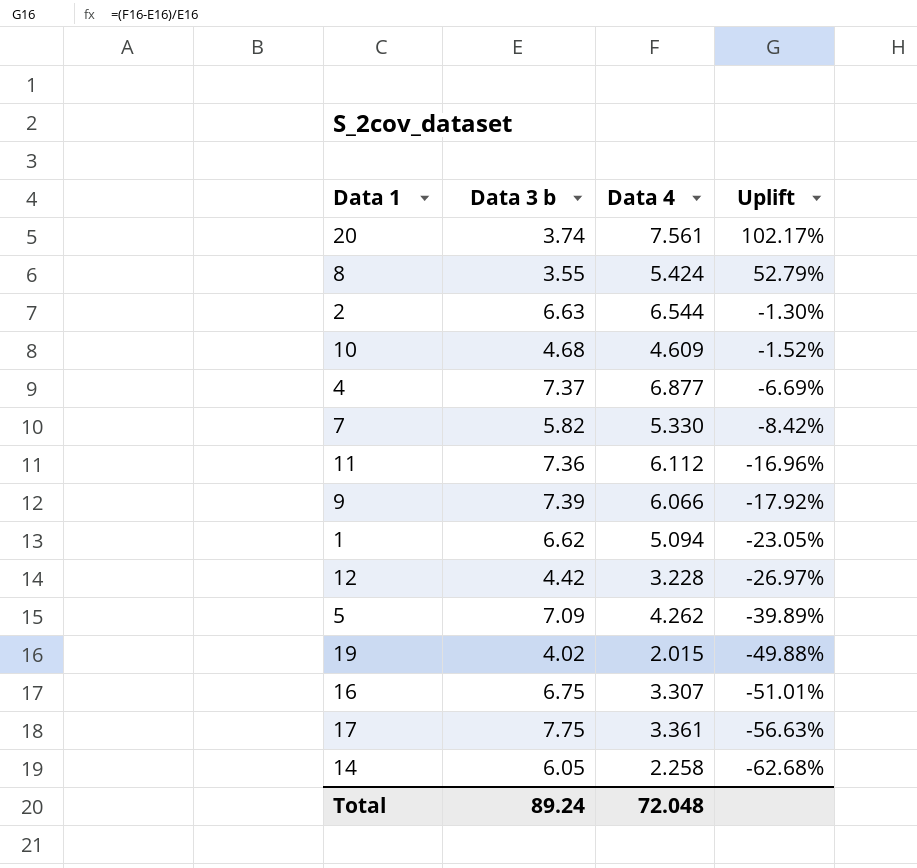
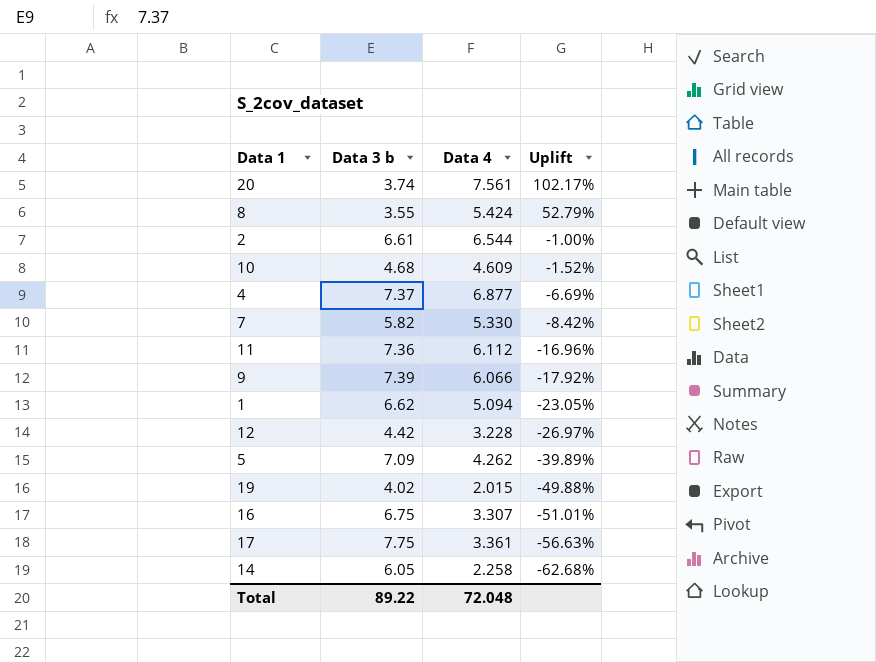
2 | Data 3 b: 6.63 -> 6.61
2 | Uplift: -1.30% -> -1.00%
Total | Data 3 b: 89.24 -> 89.22

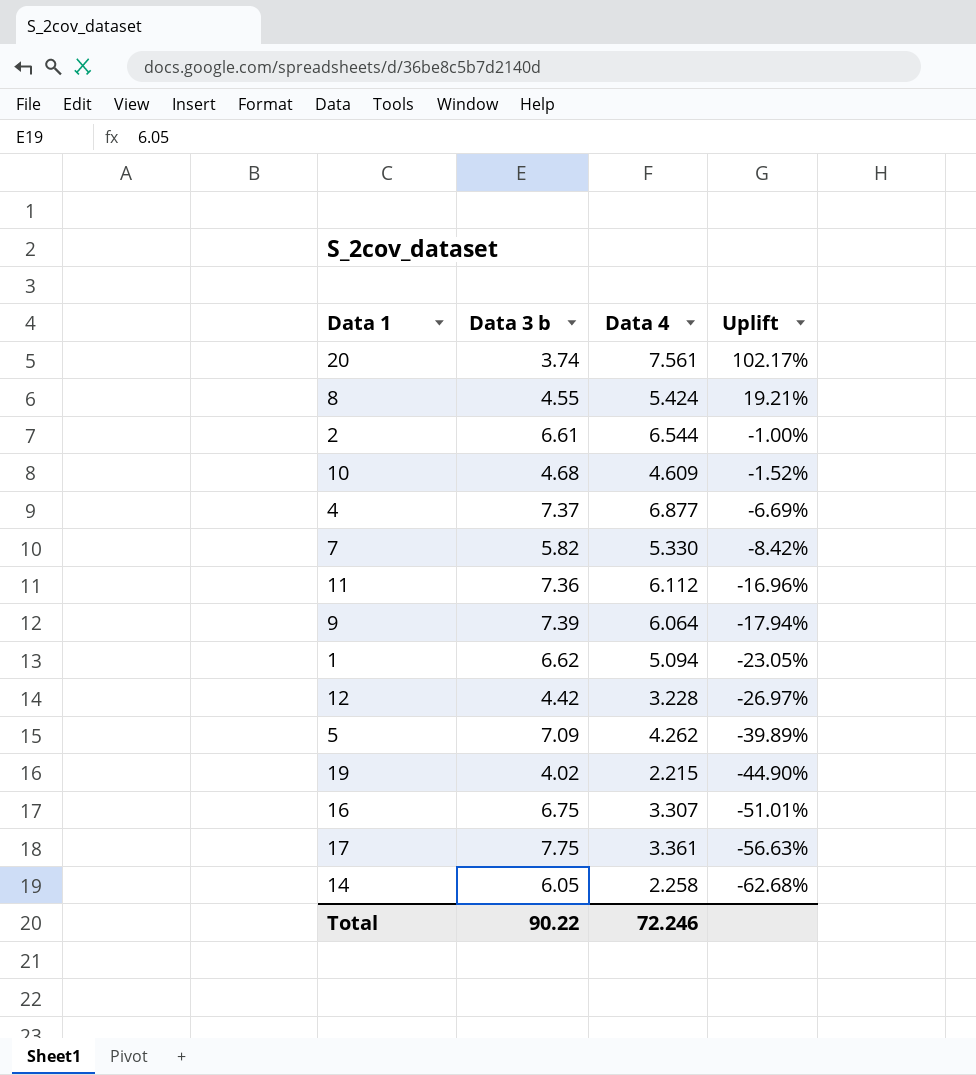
8 | Data 3 b: 3.55 -> 4.55
8 | Uplift: 52.79% -> 19.21%
9 | Data 4: 6.066 -> 6.064
9 | Uplift: -17.92% -> -17.94%
19 | Data 4: 2.015 -> 2.215
19 | Uplift: -49.88% -> -44.90%
Total | Data 3 b: 89.22 -> 90.22
Total | Data 4: 72.048 -> 72.246

